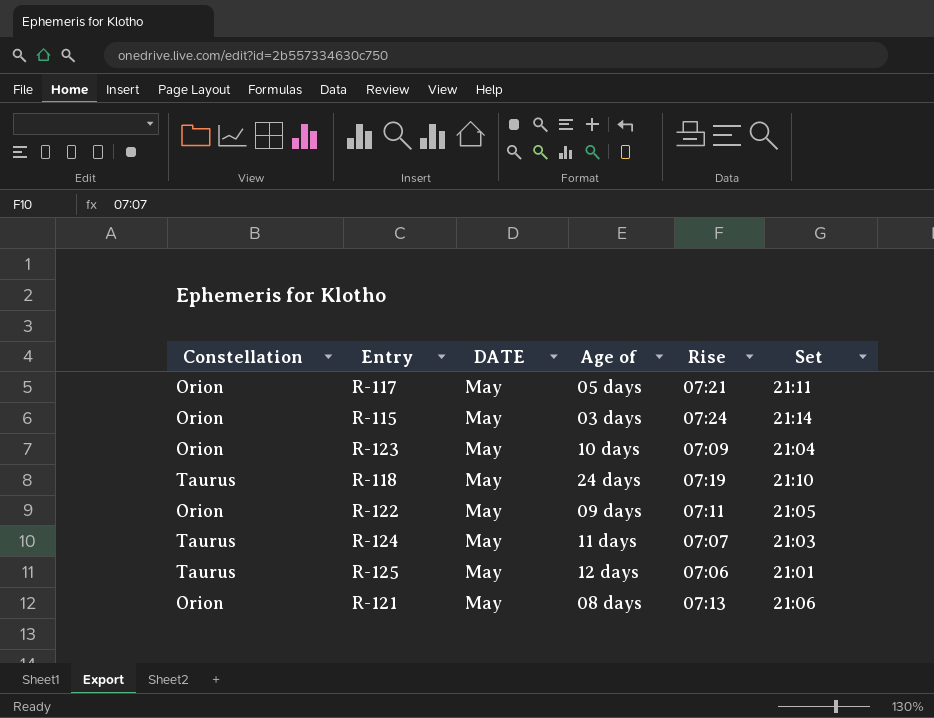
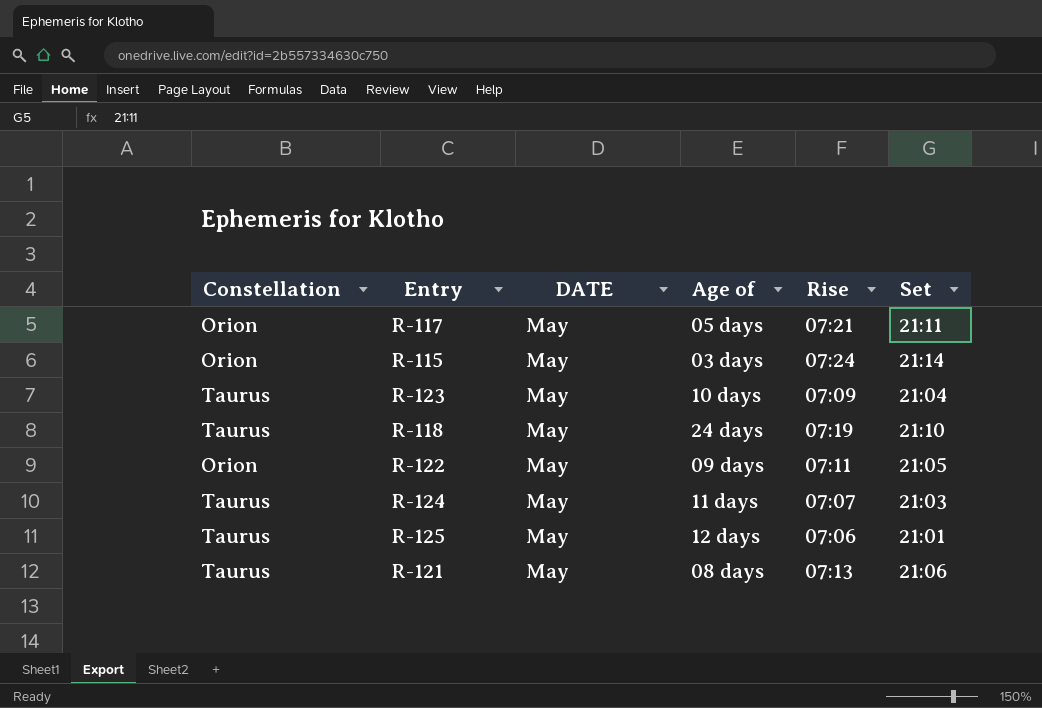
R-123 | Constellation: Orion -> Taurus
R-121 | Constellation: Orion -> Taurus

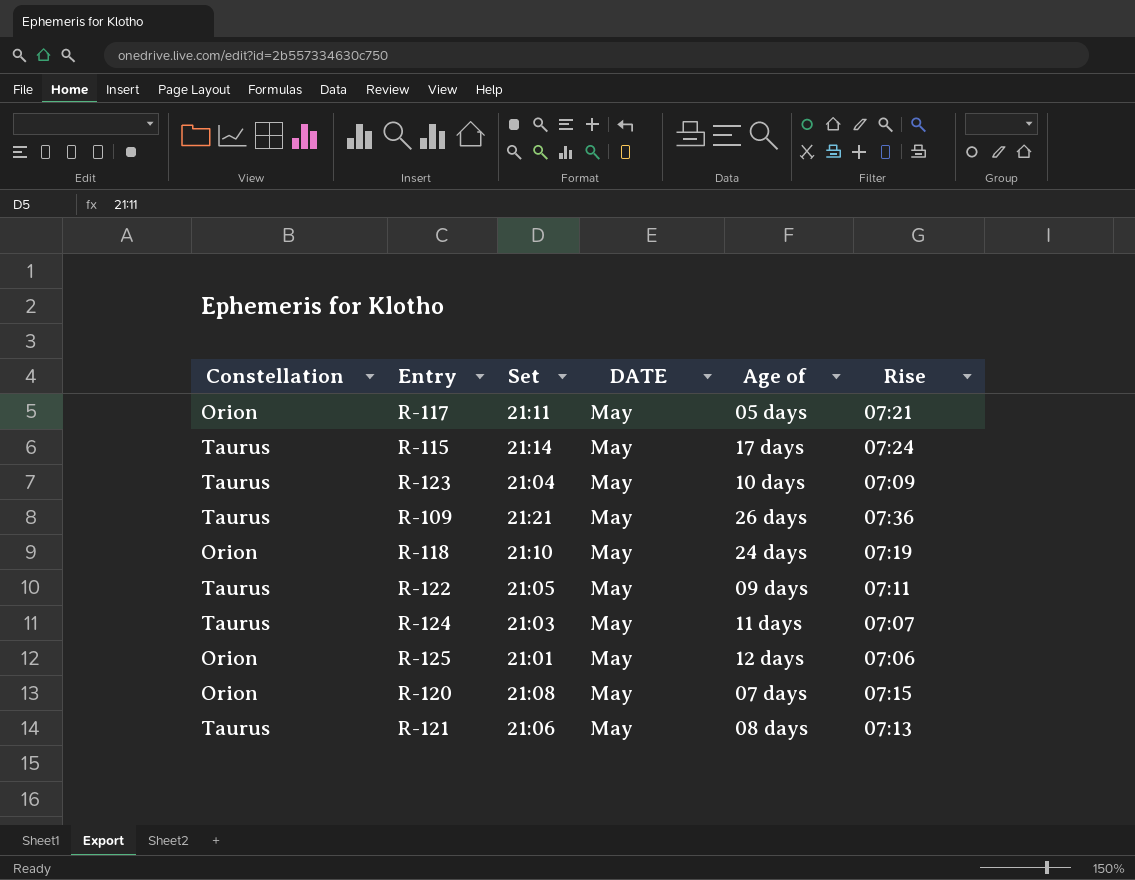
column Set | position: 6 -> 3
R-115 | Constellation: Orion -> Taurus
R-115 | Age of: 03 days -> 17 days
row R-109: none -> Taurus | 21:21 | May | 26 days | 07:36
R-118 | Constellation: Taurus -> Orion
R-122 | Constellation: Orion -> Taurus
R-125 | Constellation: Taurus -> Orion
row R-120: none -> Orion | 21:08 | May | 07 days | 07:15

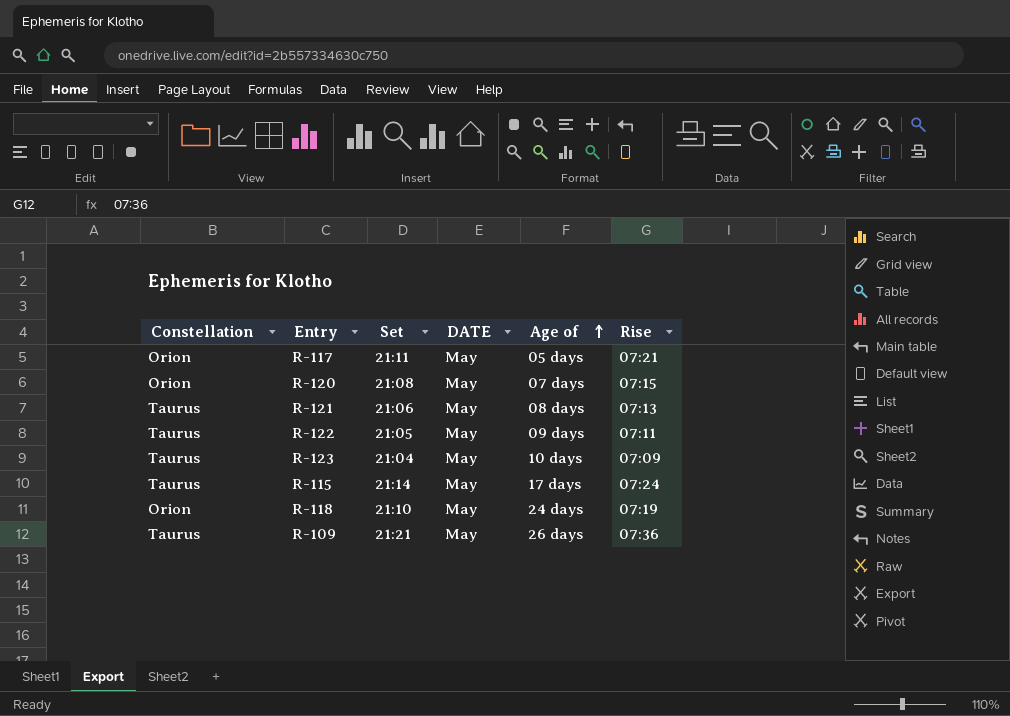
row order: none -> Age of ascending
row R-124: Taurus | 21:03 | May | 11 days | 07:07 -> none
row R-125: Orion | 21:01 | May | 12 days | 07:06 -> none

